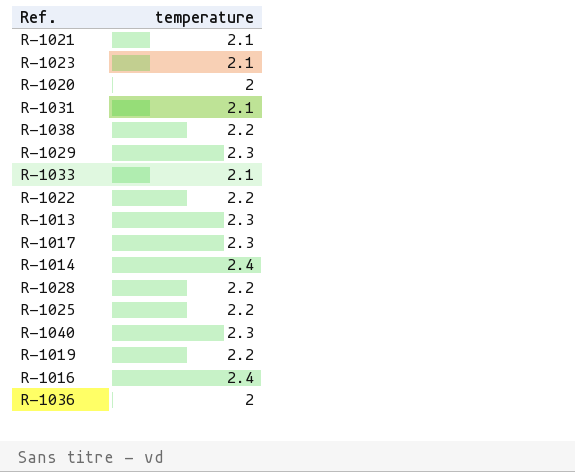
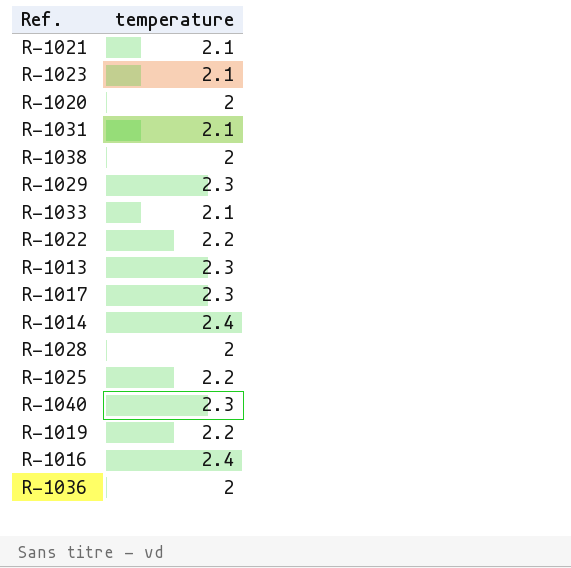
R-1038 | temperature: 2.2 -> 2
R-1028 | temperature: 2.2 -> 2

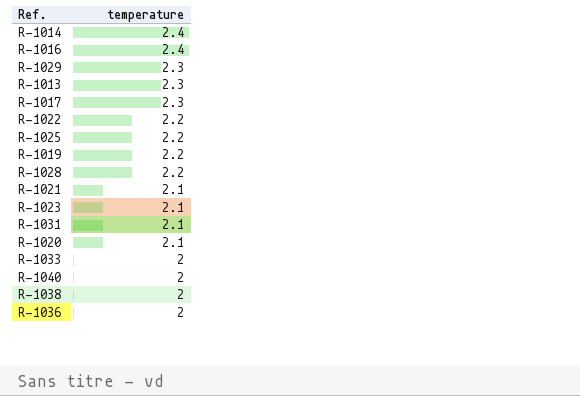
row order: none -> temperature descending
R-1028 | temperature: 2 -> 2.2
R-1020 | temperature: 2 -> 2.1
R-1033 | temperature: 2.1 -> 2
R-1040 | temperature: 2.3 -> 2

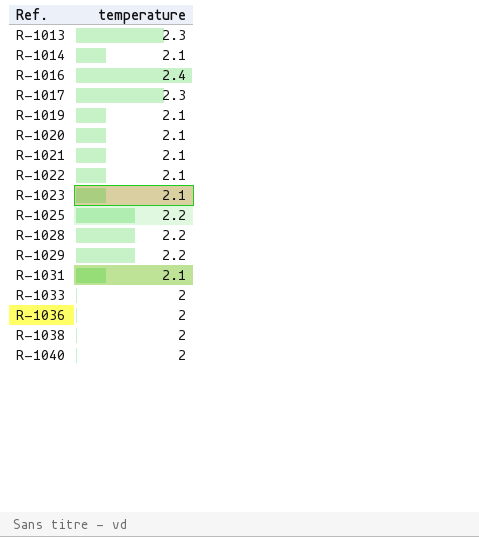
row order: temperature descending -> Ref. ascending
R-1014 | temperature: 2.4 -> 2.1
R-1019 | temperature: 2.2 -> 2.1
R-1022 | temperature: 2.2 -> 2.1
R-1029 | temperature: 2.3 -> 2.2

